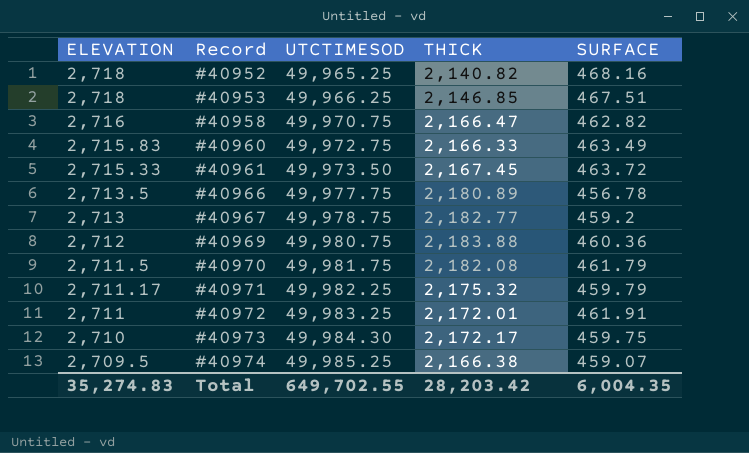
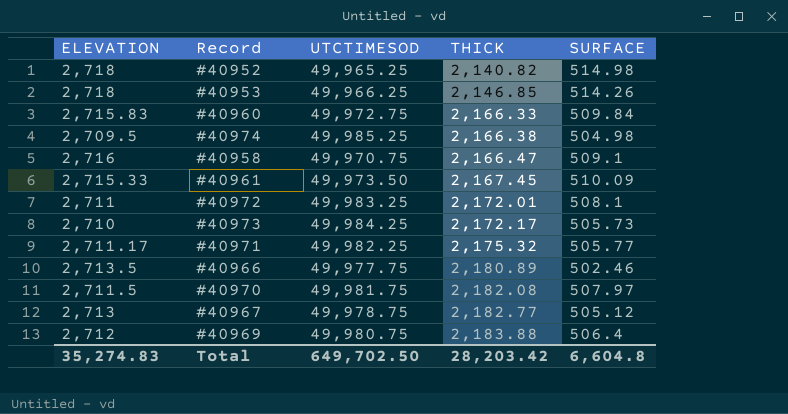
row order: ELEVATION descending -> THICK ascending
#40952 | SURFACE: 468.16 -> 514.98
#40953 | SURFACE: 467.51 -> 514.26
#40960 | SURFACE: 463.49 -> 509.84
#40974 | SURFACE: 459.07 -> 504.98
#40958 | SURFACE: 462.82 -> 509.1
#40961 | SURFACE: 463.72 -> 510.09
#40972 | SURFACE: 461.91 -> 508.1
#40973 | UTCTIMESOD: 49,984.30 -> 49,984.25
#40973 | SURFACE: 459.75 -> 505.73
#40971 | SURFACE: 459.79 -> 505.77
#40966 | SURFACE: 456.78 -> 502.46
#40970 | SURFACE: 461.79 -> 507.97
#40967 | SURFACE: 459.2 -> 505.12
#40969 | SURFACE: 460.36 -> 506.4
Total | UTCTIMESOD: 649,702.55 -> 649,702.50
Total | SURFACE: 6,004.35 -> 6,604.8

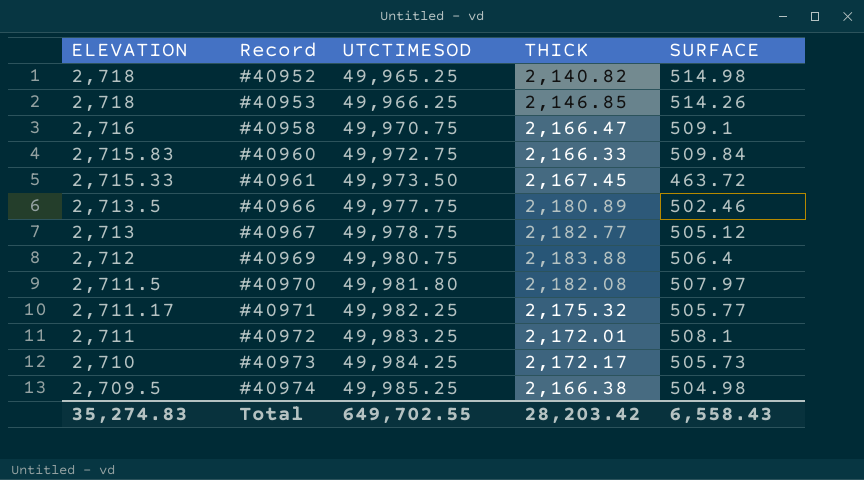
row order: THICK ascending -> ELEVATION descending
#40961 | SURFACE: 510.09 -> 463.72
#40970 | UTCTIMESOD: 49,981.75 -> 49,981.80
Total | UTCTIMESOD: 649,702.50 -> 649,702.55
Total | SURFACE: 6,604.8 -> 6,558.43

